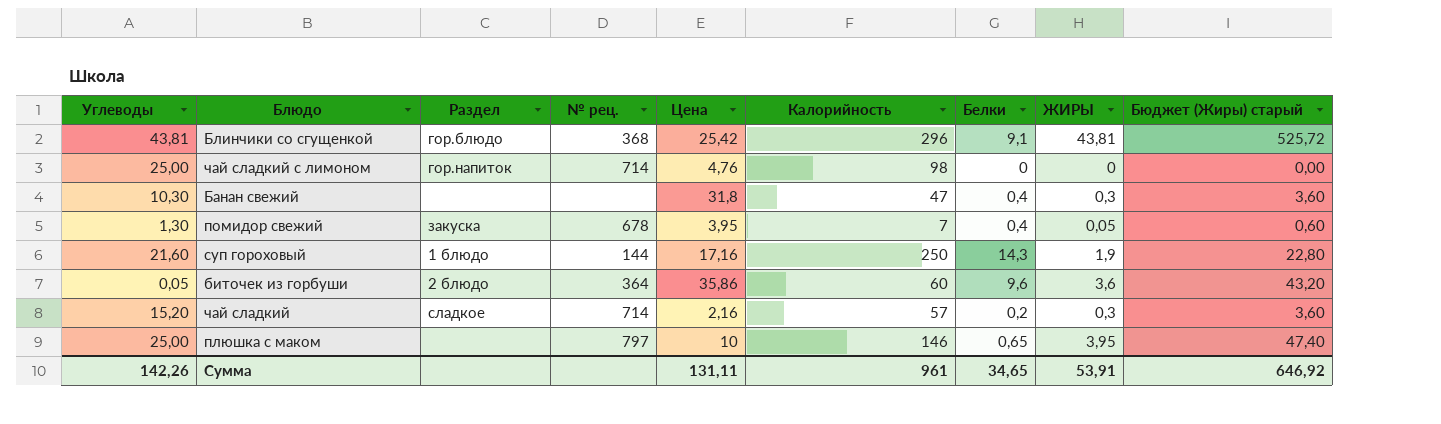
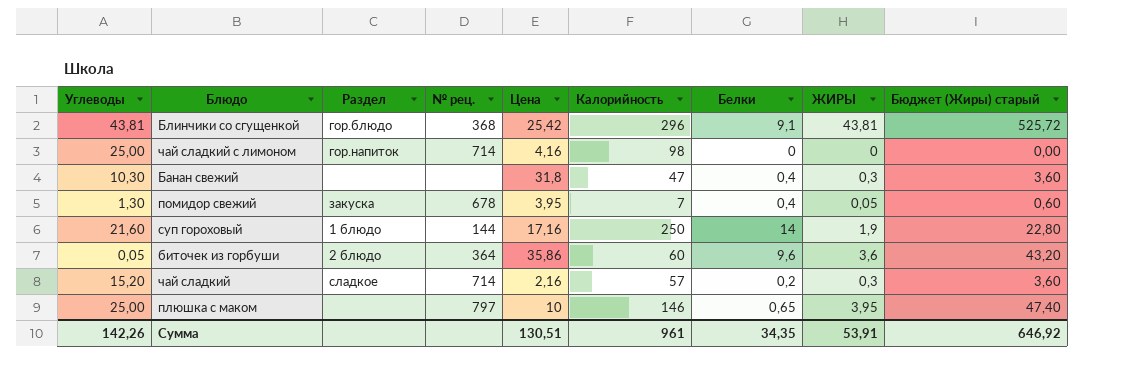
чай сладкий с лимоном | Цена: 4,76 -> 4,16
суп гороховый | Белки: 14,3 -> 14
Сумма | Цена: 131,11 -> 130,51
Сумма | Белки: 34,65 -> 34,35

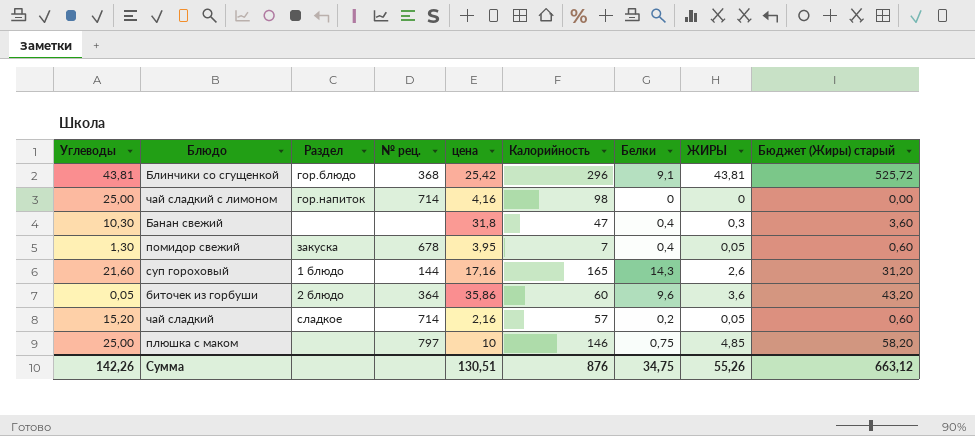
column name: Цена -> цена
суп гороховый | Калорийность: 250 -> 165
суп гороховый | Белки: 14 -> 14,3
суп гороховый | ЖИРЫ: 1,9 -> 2,6
суп гороховый | Бюджет (Жиры) старый: 22,80 -> 31,20
чай сладкий | ЖИРЫ: 0,3 -> 0,05
чай сладкий | Бюджет (Жиры) старый: 3,60 -> 0,60
плюшка с маком | Белки: 0,65 -> 0,75
плюшка с маком | ЖИРЫ: 3,95 -> 4,85
плюшка с маком | Бюджет (Жиры) старый: 47,40 -> 58,20
Сумма | Калорийность: 961 -> 876
Сумма | Белки: 34,35 -> 34,75
Сумма | ЖИРЫ: 53,91 -> 55,26
Сумма | Бюджет (Жиры) старый: 646,92 -> 663,12

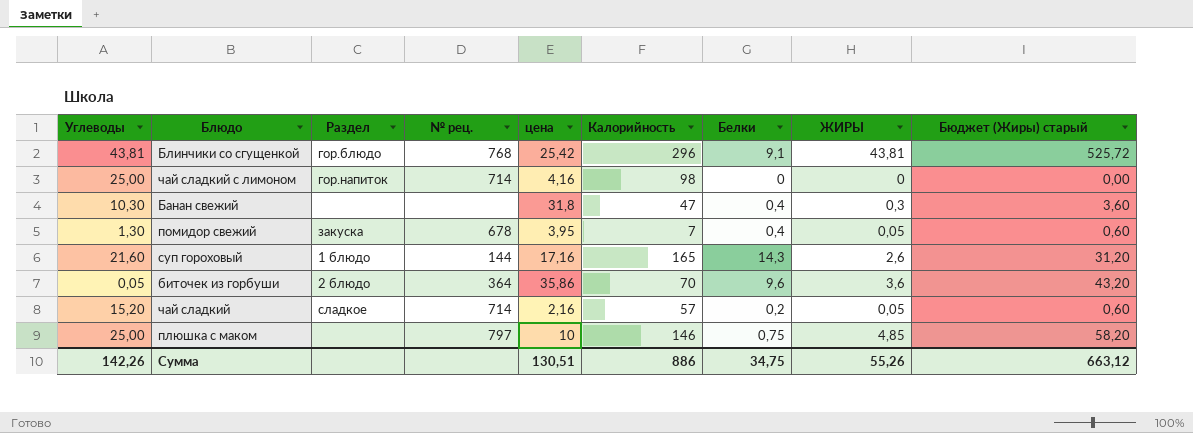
Блинчики со сгущенкой | № рец.: 368 -> 768
биточек из горбуши | Калорийность: 60 -> 70
Сумма | Калорийность: 876 -> 886

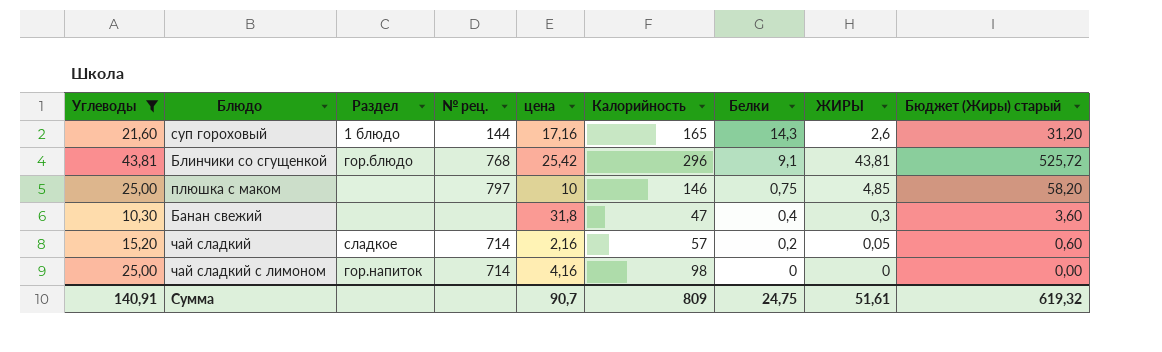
filter: none -> Углеводы >= 10,30
row order: none -> Белки descending
Сумма | Углеводы: 142,26 -> 140,91
Сумма | цена: 130,51 -> 90,7
Сумма | Калорийность: 886 -> 809
Сумма | Белки: 34,75 -> 24,75
Сумма | ЖИРЫ: 55,26 -> 51,61
Сумма | Бюджет (Жиры) старый: 663,12 -> 619,32

